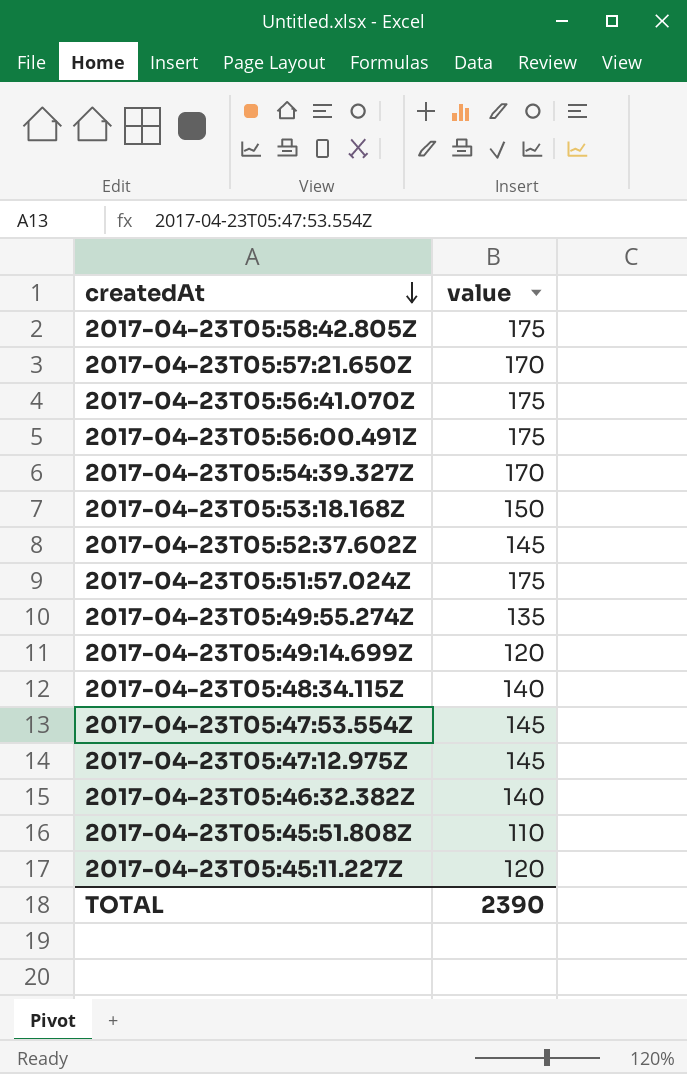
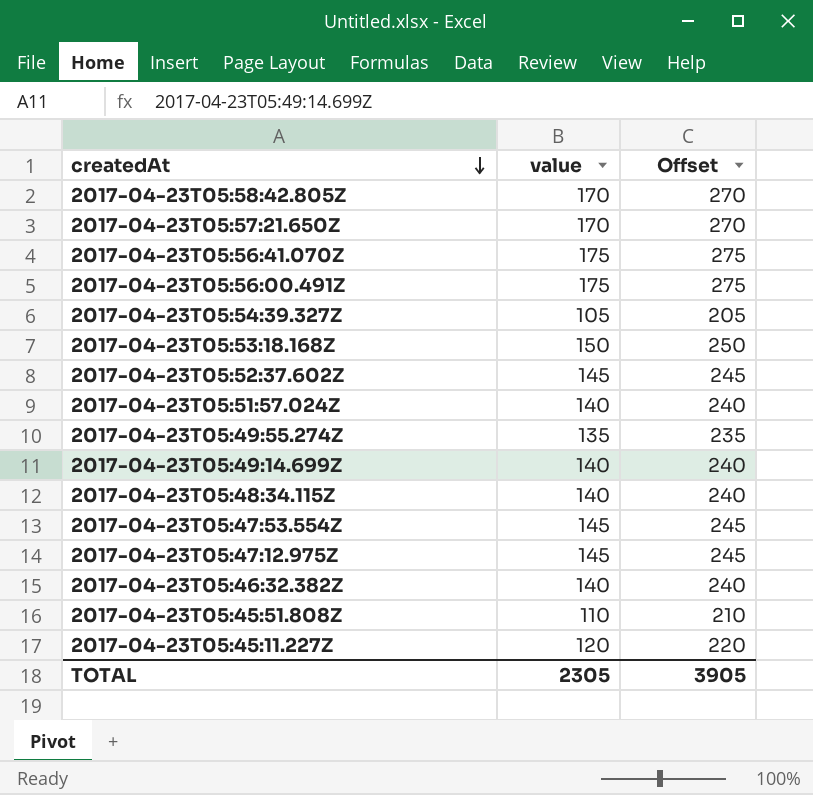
column Offset | formula: none -> [value] + 100
2017-04-23T05:58:42.805Z | value: 175 -> 170
2017-04-23T05:54:39.327Z | value: 170 -> 105
2017-04-23T05:51:57.024Z | value: 175 -> 140
2017-04-23T05:49:14.699Z | value: 120 -> 140
TOTAL | value: 2390 -> 2305

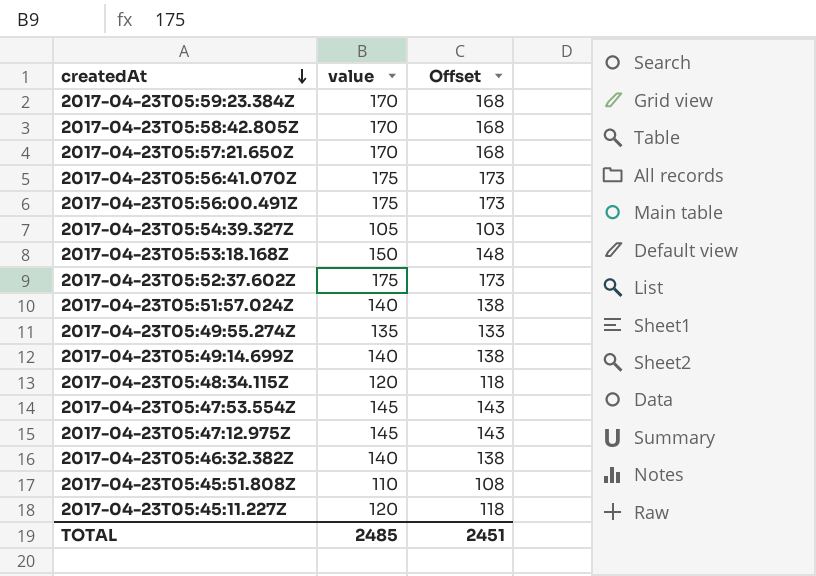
column Offset | formula: [value] + 100 -> [value] - 2
row 2017-04-23T05:59:23.384Z: none -> 170 | 168
2017-04-23T05:52:37.602Z | value: 145 -> 175
2017-04-23T05:48:34.115Z | value: 140 -> 120
TOTAL | value: 2305 -> 2485
TOTAL | Offset: 3905 -> 2451

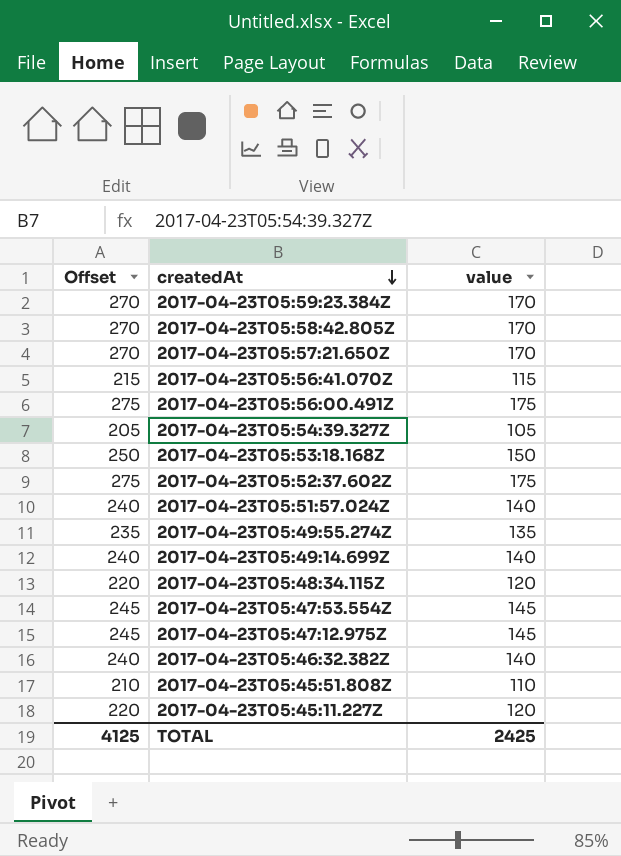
column Offset | formula: [value] - 2 -> [value] + 100
column Offset | position: 3 -> 1
2017-04-23T05:56:41.070Z | value: 175 -> 115
TOTAL | Offset: 2451 -> 4125
TOTAL | value: 2485 -> 2425

